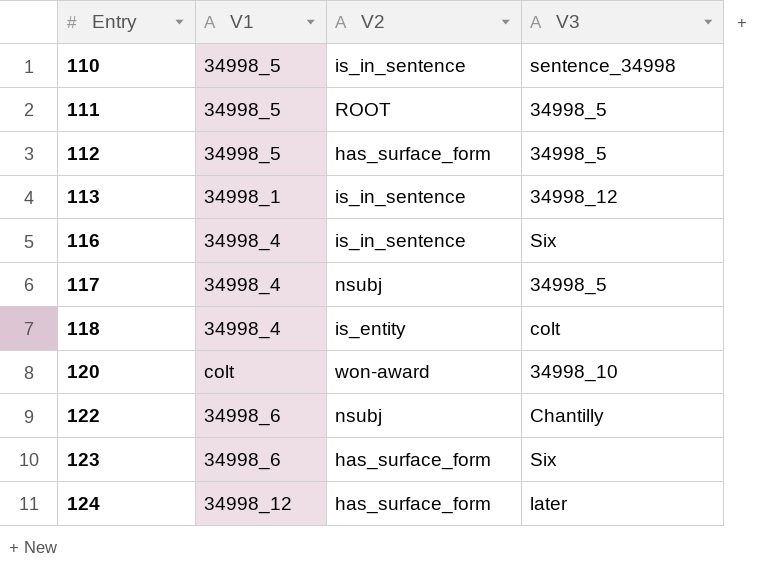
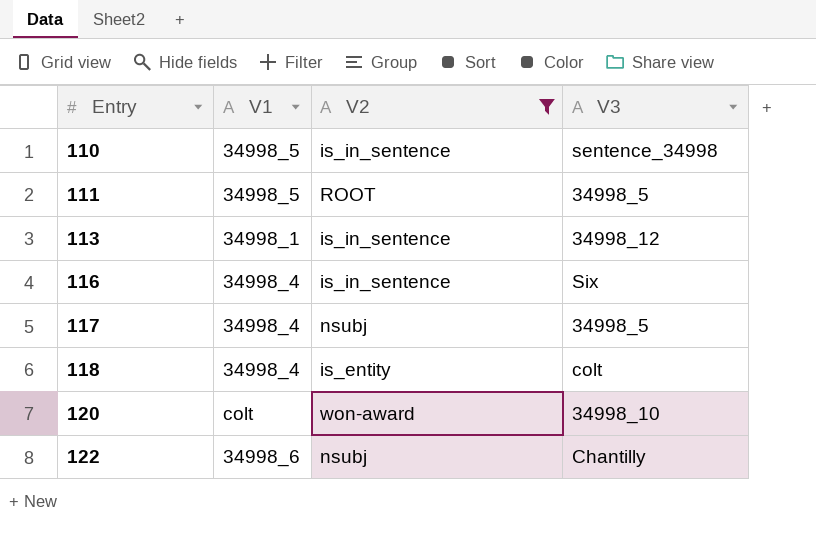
filter: none -> V2 != has_surface_form

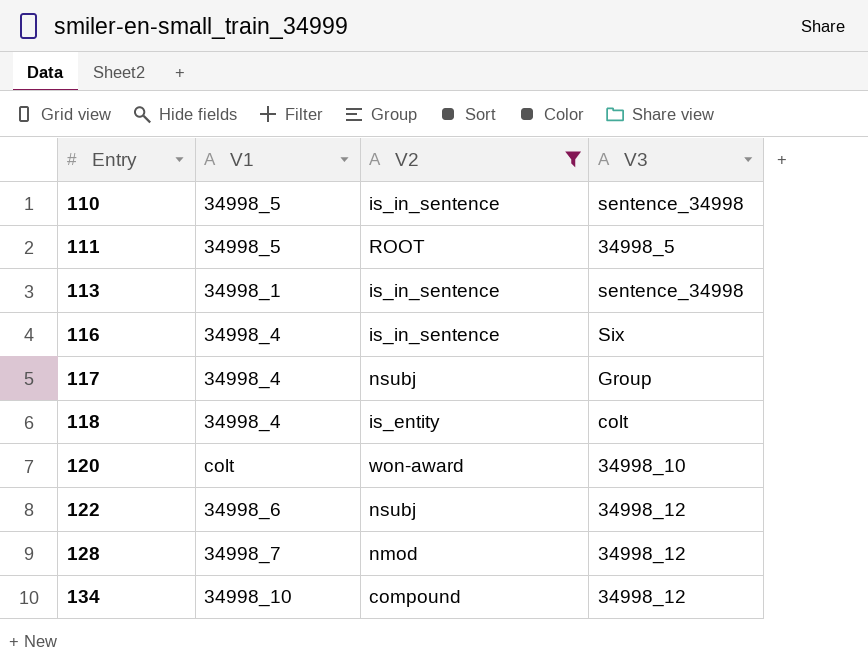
113 | V3: 34998_12 -> sentence_34998
117 | V3: 34998_5 -> Group
122 | V3: Chantilly -> 34998_12
row 128: none -> 34998_7 | nmod | 34998_12
row 134: none -> 34998_10 | compound | 34998_12

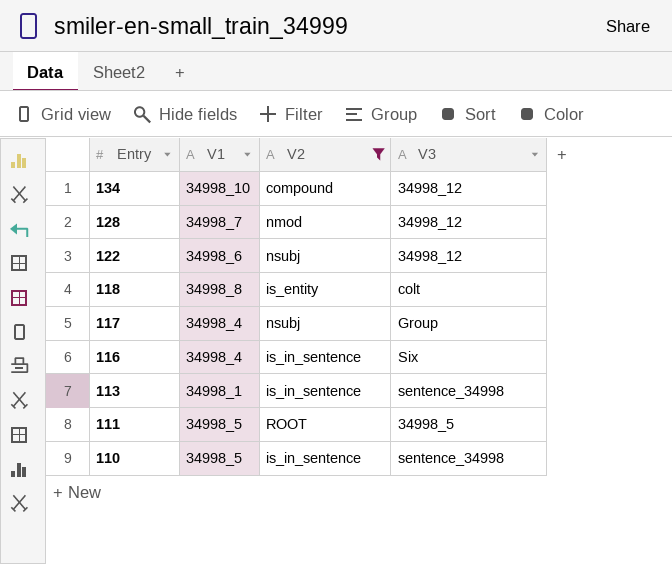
row order: Entry ascending -> Entry descending
row 120: colt | won-award | 34998_10 -> none
118 | V1: 34998_4 -> 34998_8

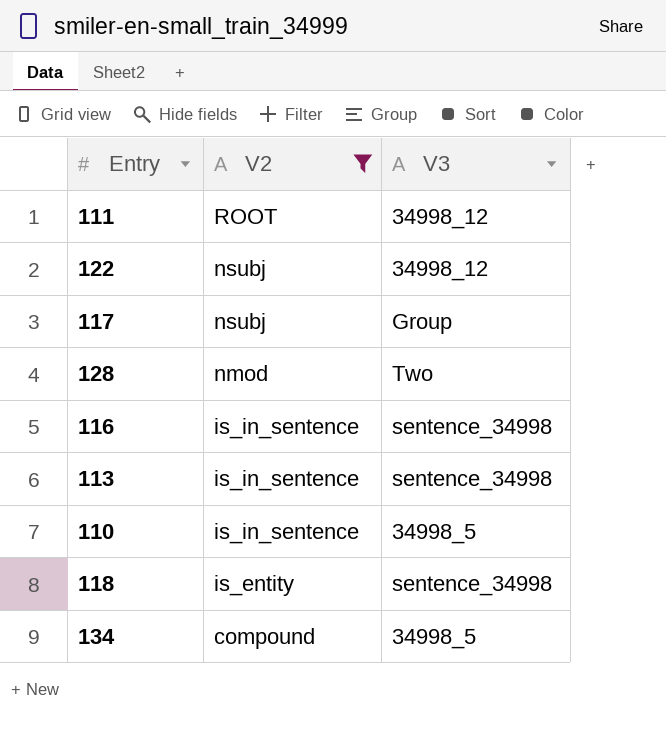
row order: Entry descending -> V2 descending
column V1 | position: 2 -> none
111 | V3: 34998_5 -> 34998_12
128 | V3: 34998_12 -> Two
116 | V3: Six -> sentence_34998
110 | V3: sentence_34998 -> 34998_5
118 | V3: colt -> sentence_34998
134 | V3: 34998_12 -> 34998_5

